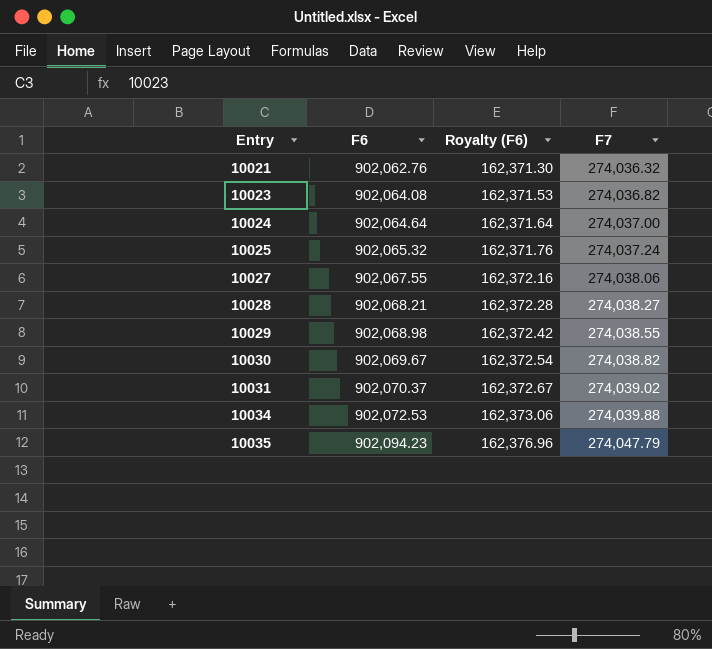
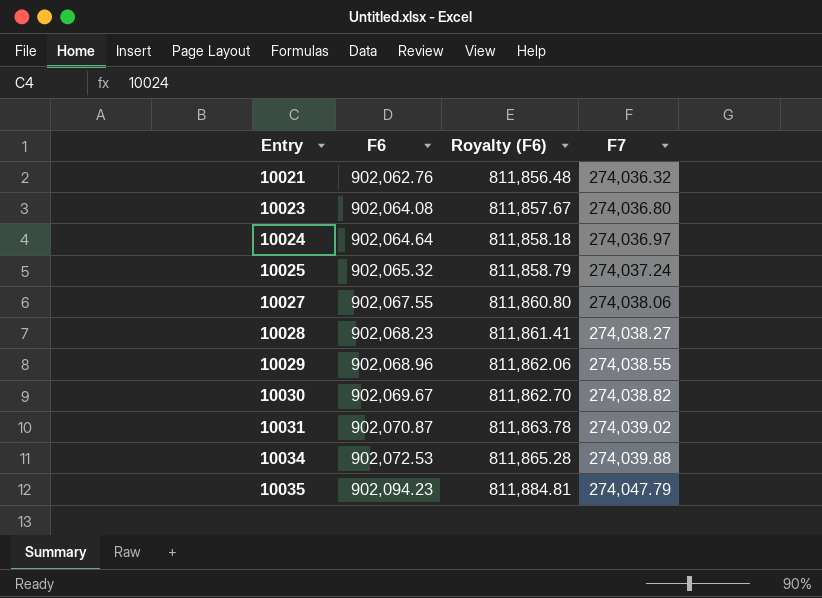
column Royalty (F6) | formula: [F6] * 0.18 -> [F6] * 0.9
10023 | F7: 274,036.82 -> 274,036.80
10024 | F7: 274,037.00 -> 274,036.97
10028 | F6: 902,068.21 -> 902,068.23
10029 | F6: 902,068.98 -> 902,068.96
10031 | F6: 902,070.37 -> 902,070.87

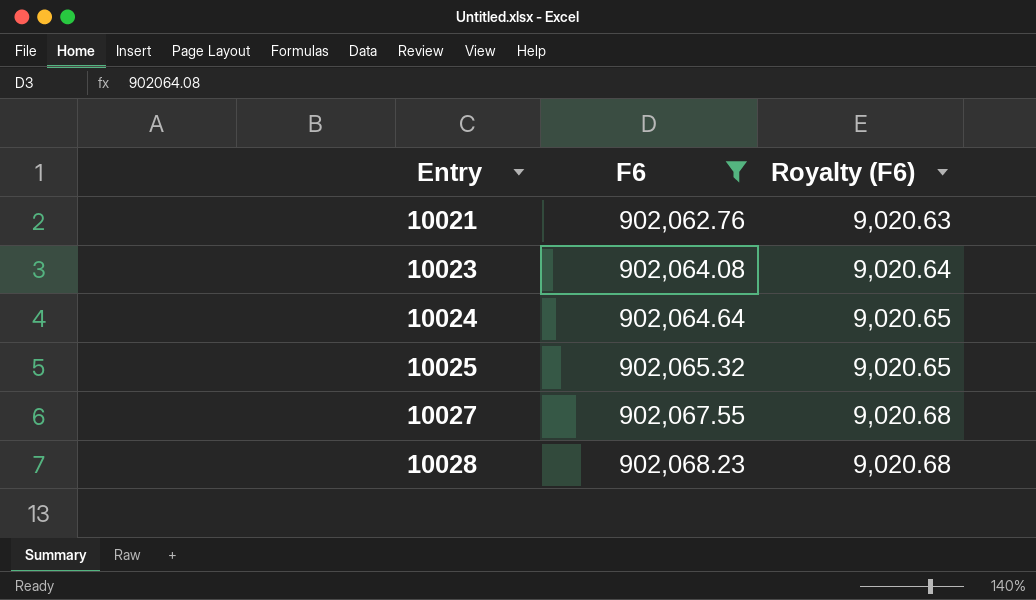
filter: none -> F6 <= 902,068.23
column F7 | position: 4 -> none
column Royalty (F6) | formula: [F6] * 0.9 -> [F6] * 0.01

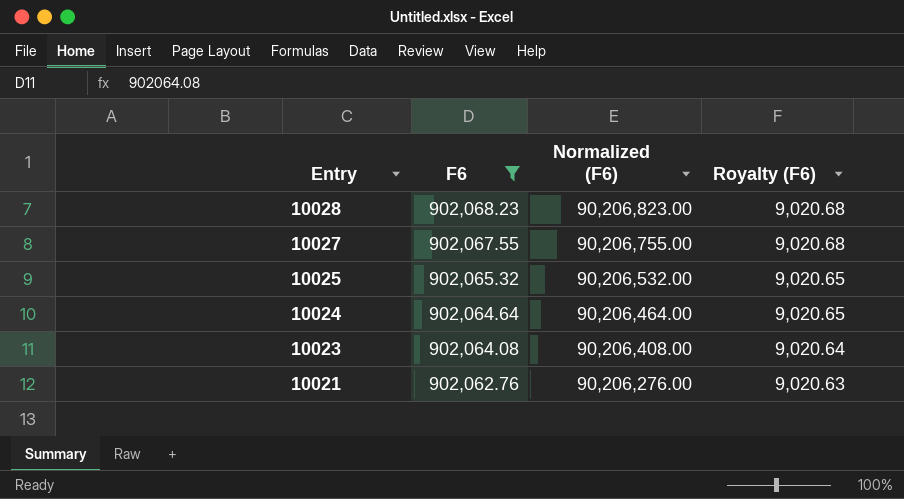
row order: Entry ascending -> Entry descending
column Normalized (F6) | formula: none -> [F6] * 100

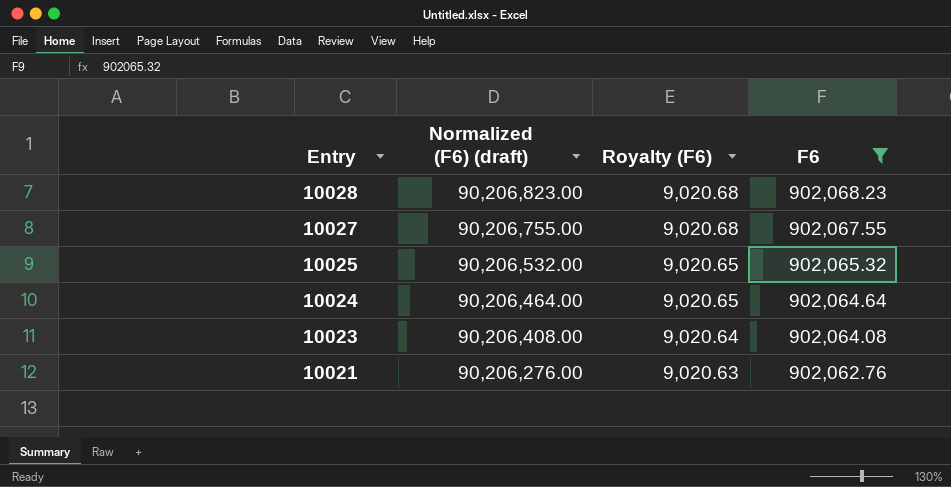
column name: Normalized (F6) -> Normalized (F6) (draft)
column F6 | position: 2 -> 4

